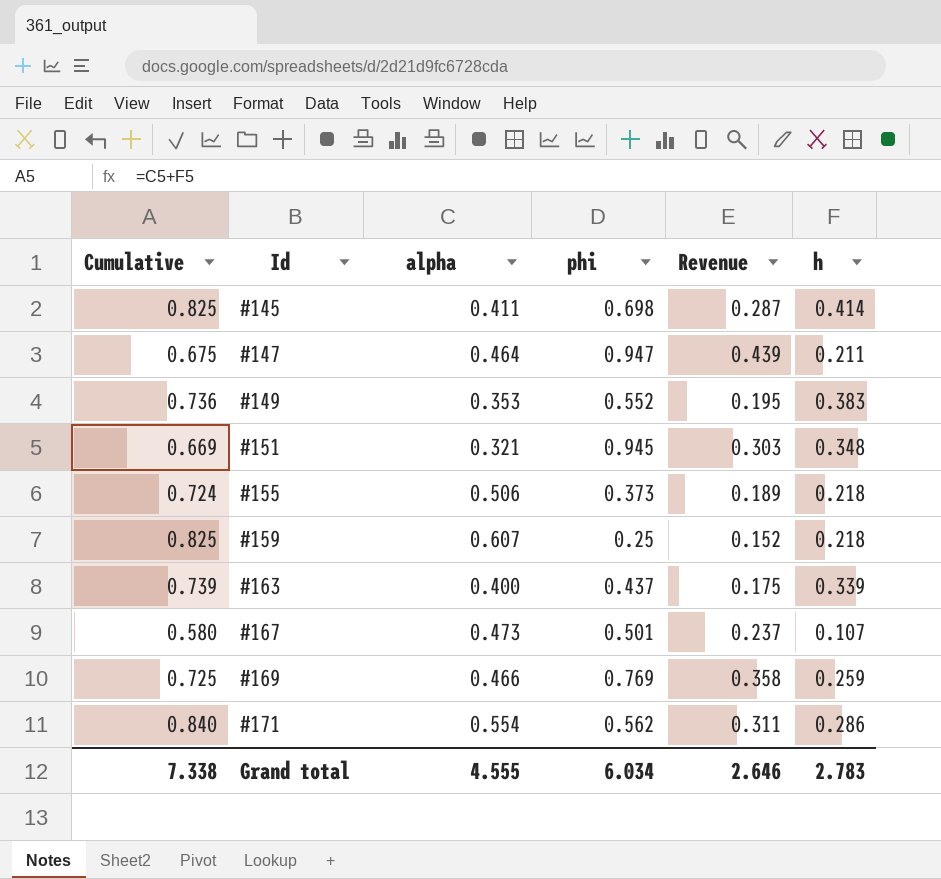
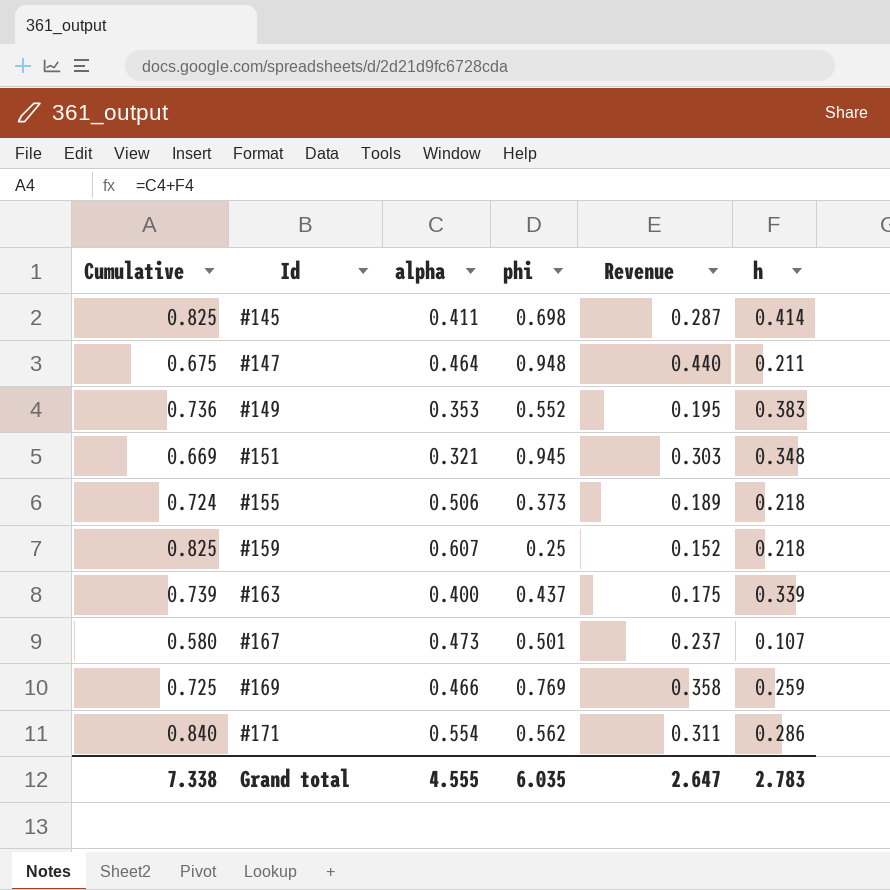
#147 | phi: 0.947 -> 0.948
#147 | Revenue: 0.439 -> 0.440
Grand total | phi: 6.034 -> 6.035
Grand total | Revenue: 2.646 -> 2.647

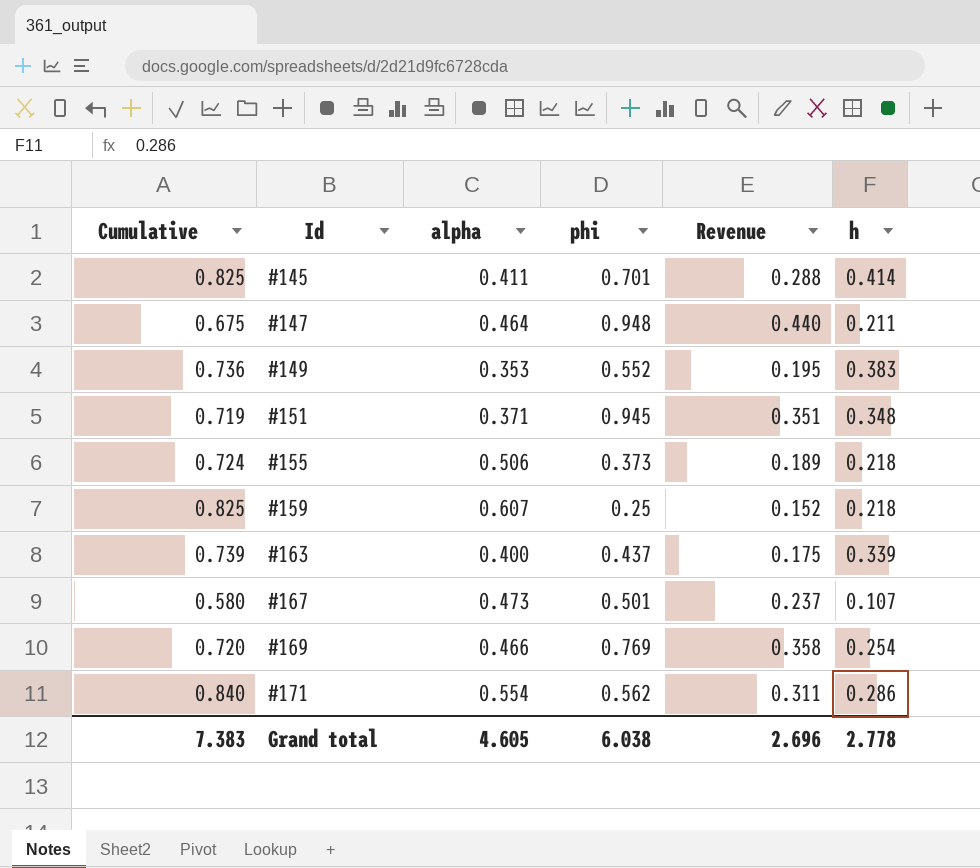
#145 | phi: 0.698 -> 0.701
#145 | Revenue: 0.287 -> 0.288
#151 | Cumulative: 0.669 -> 0.719
#151 | alpha: 0.321 -> 0.371
#151 | Revenue: 0.303 -> 0.351
#169 | Cumulative: 0.725 -> 0.720
#169 | h: 0.259 -> 0.254
Grand total | Cumulative: 7.338 -> 7.383
Grand total | alpha: 4.555 -> 4.605
Grand total | phi: 6.035 -> 6.038
Grand total | Revenue: 2.647 -> 2.696
Grand total | h: 2.783 -> 2.778

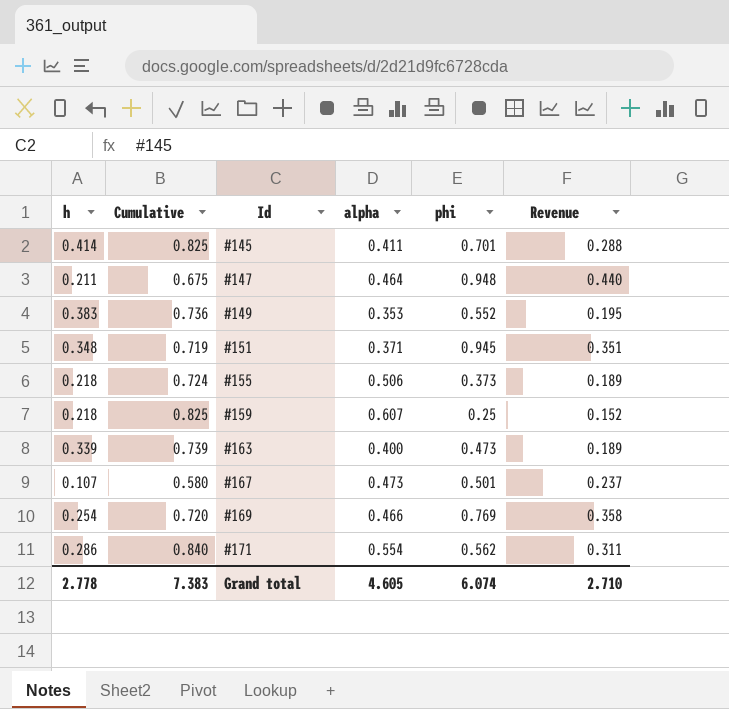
column h | position: 6 -> 1
#163 | phi: 0.437 -> 0.473
#163 | Revenue: 0.175 -> 0.189
Grand total | phi: 6.038 -> 6.074
Grand total | Revenue: 2.696 -> 2.710

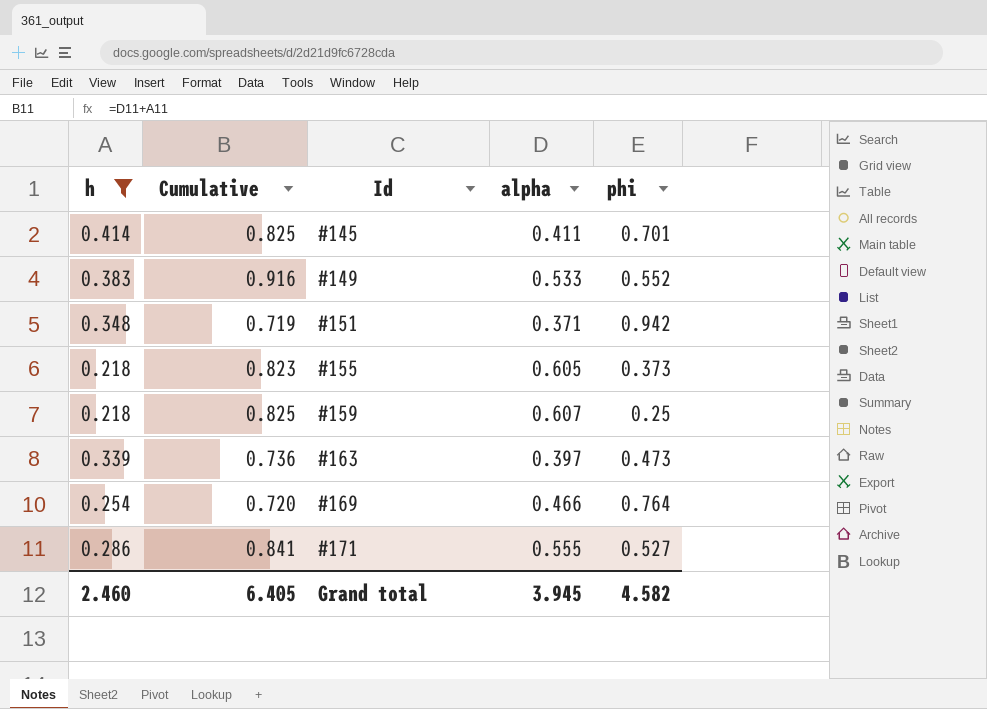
filter: none -> h >= 0.218
column Revenue | formula: [alpha] * [phi] -> none
#149 | Cumulative: 0.736 -> 0.916
#149 | alpha: 0.353 -> 0.533
#151 | phi: 0.945 -> 0.942
#155 | Cumulative: 0.724 -> 0.823
#155 | alpha: 0.506 -> 0.605
#163 | Cumulative: 0.739 -> 0.736
#163 | alpha: 0.400 -> 0.397
#169 | phi: 0.769 -> 0.764
#171 | Cumulative: 0.840 -> 0.841
#171 | alpha: 0.554 -> 0.555
#171 | phi: 0.562 -> 0.527
Grand total | h: 2.778 -> 2.460
Grand total | Cumulative: 7.383 -> 6.405
Grand total | alpha: 4.605 -> 3.945
Grand total | phi: 6.074 -> 4.582

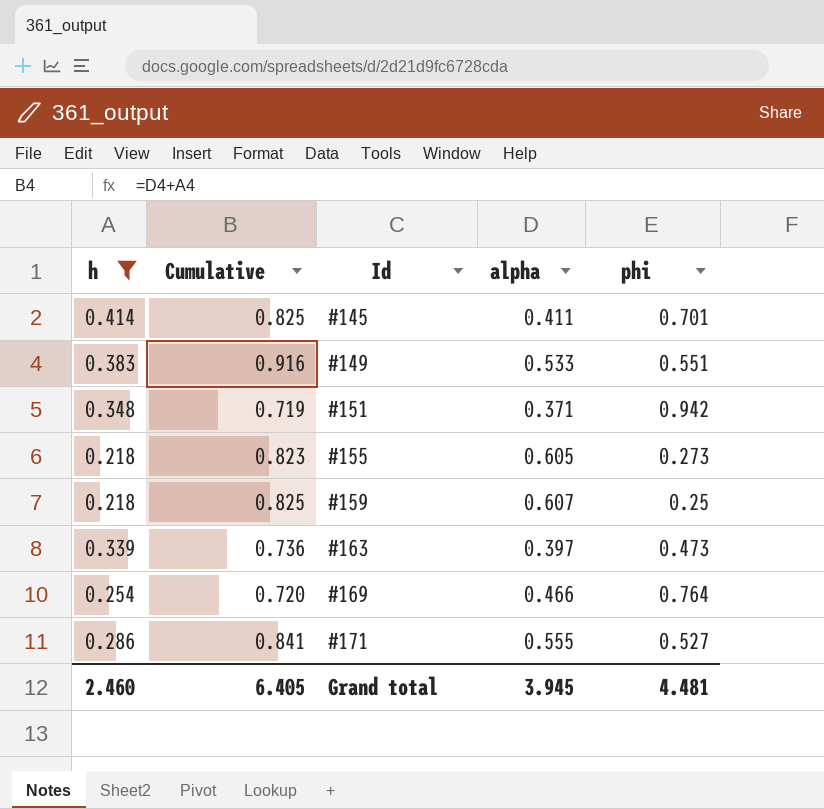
#149 | phi: 0.552 -> 0.551
#155 | phi: 0.373 -> 0.273
Grand total | phi: 4.582 -> 4.481

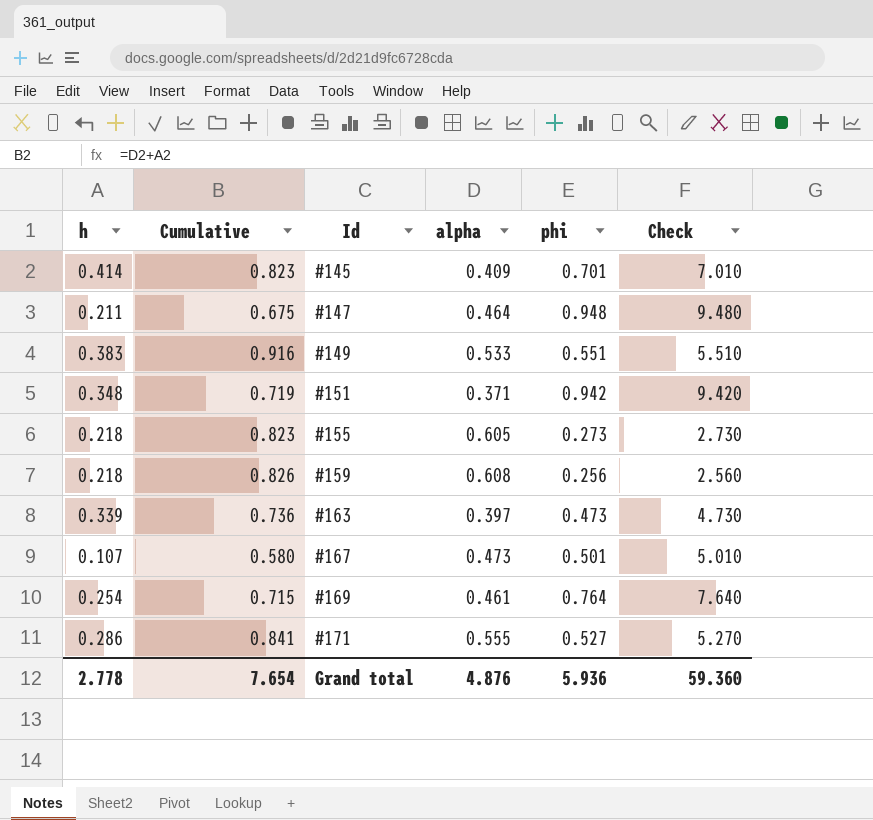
filter: h >= 0.218 -> none
column Check | formula: none -> [phi] * 10
#145 | Cumulative: 0.825 -> 0.823
#145 | alpha: 0.411 -> 0.409
#159 | Cumulative: 0.825 -> 0.826
#159 | alpha: 0.607 -> 0.608
#159 | phi: 0.25 -> 0.256
#169 | Cumulative: 0.720 -> 0.715
#169 | alpha: 0.466 -> 0.461
Grand total | h: 2.460 -> 2.778
Grand total | Cumulative: 6.405 -> 7.654
Grand total | alpha: 3.945 -> 4.876
Grand total | phi: 4.481 -> 5.936

